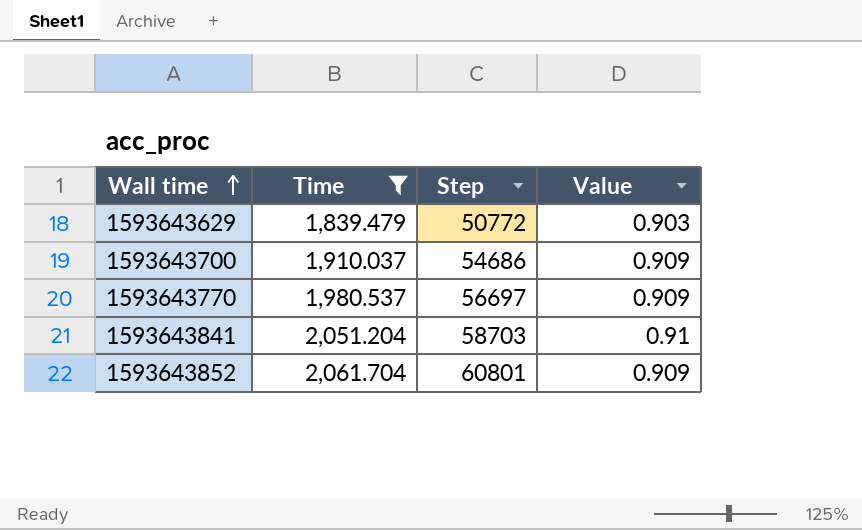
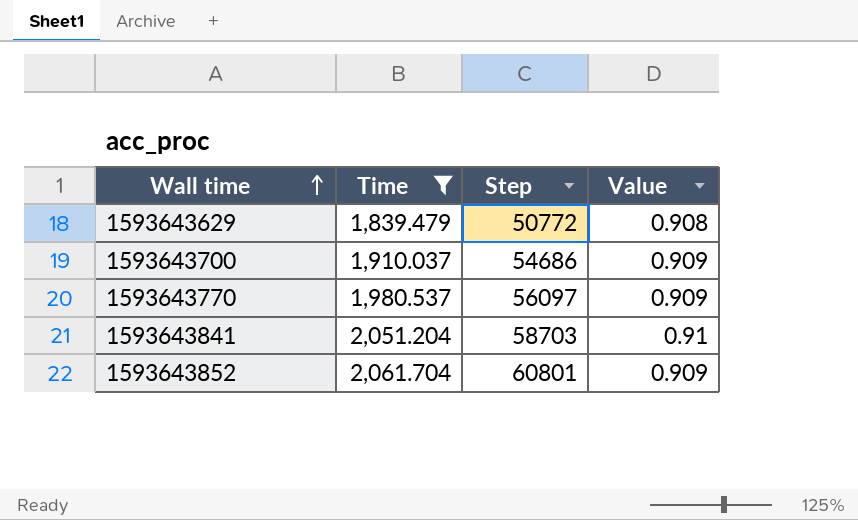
1593643629 | Value: 0.903 -> 0.908
1593643770 | Step: 56697 -> 56097

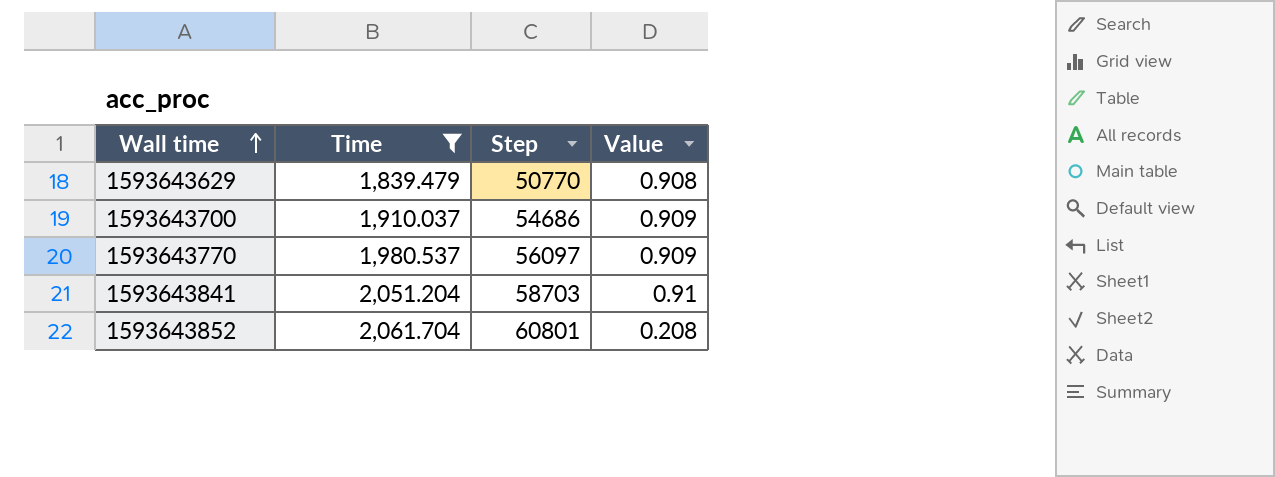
1593643629 | Step: 50772 -> 50770
1593643852 | Value: 0.909 -> 0.208

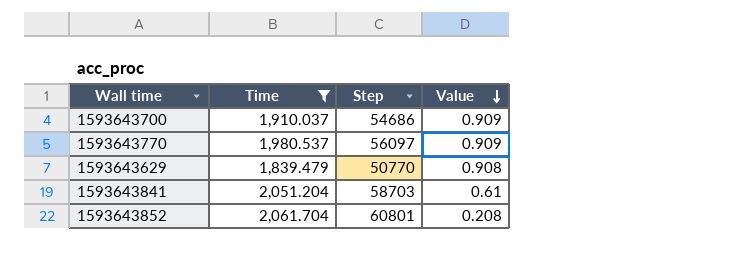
row order: Wall time ascending -> Value descending
1593643841 | Value: 0.91 -> 0.61

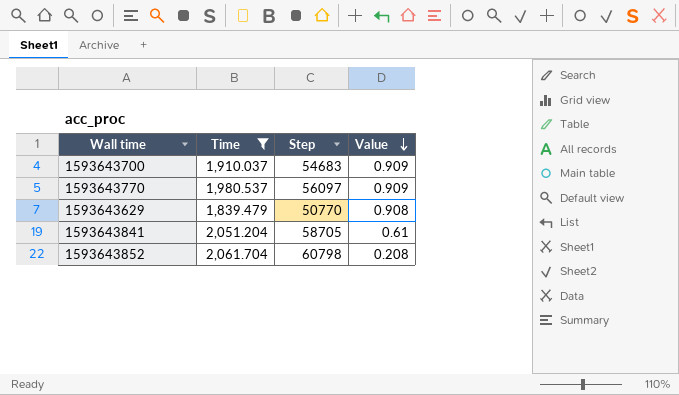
1593643700 | Step: 54686 -> 54683
1593643841 | Step: 58703 -> 58705
1593643852 | Step: 60801 -> 60798

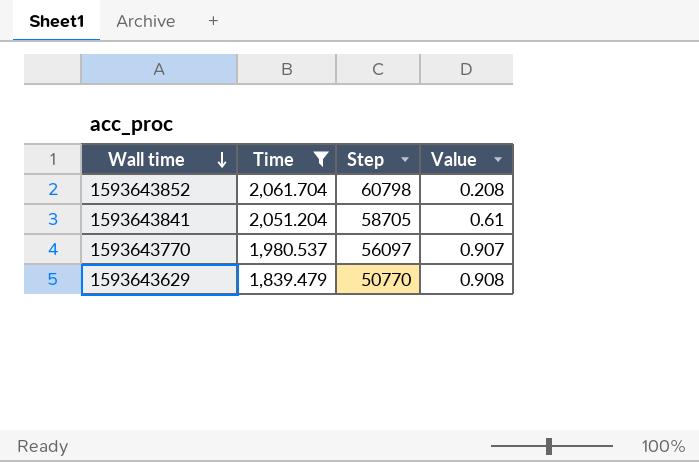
row order: Value descending -> Wall time descending
row 1593643700: 1,910.037 | 54683 | 0.909 -> none
1593643770 | Value: 0.909 -> 0.907

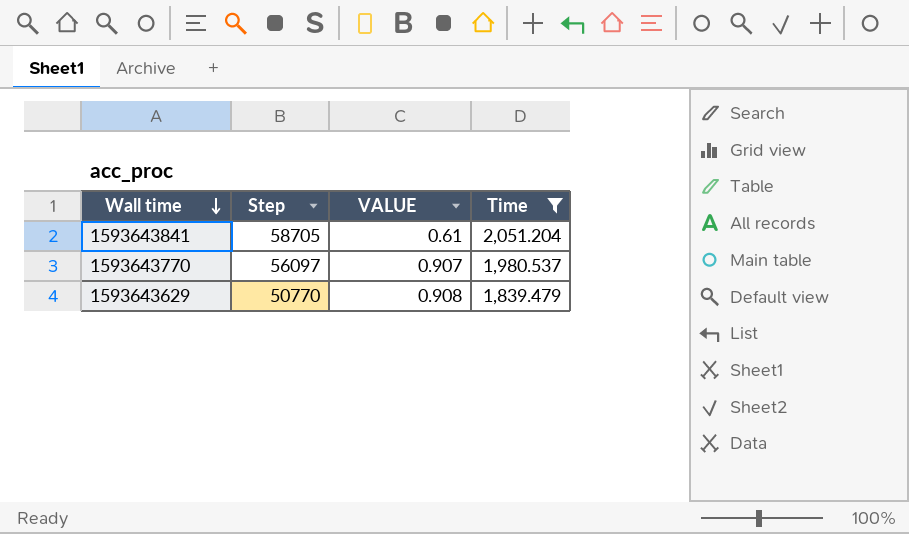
column name: Value -> VALUE
column Time | position: 2 -> 4
row 1593643852: 2,061.704 | 60798 | 0.208 -> none

